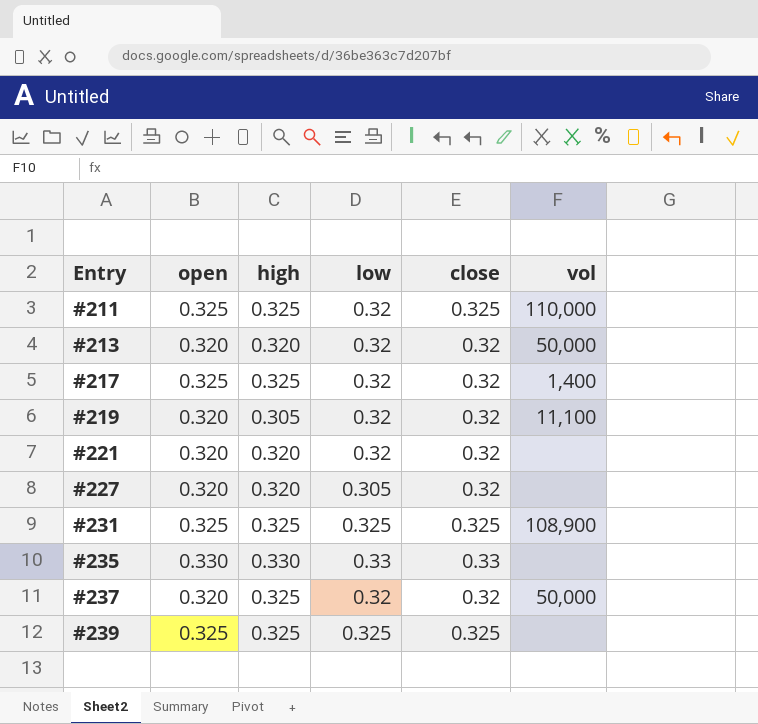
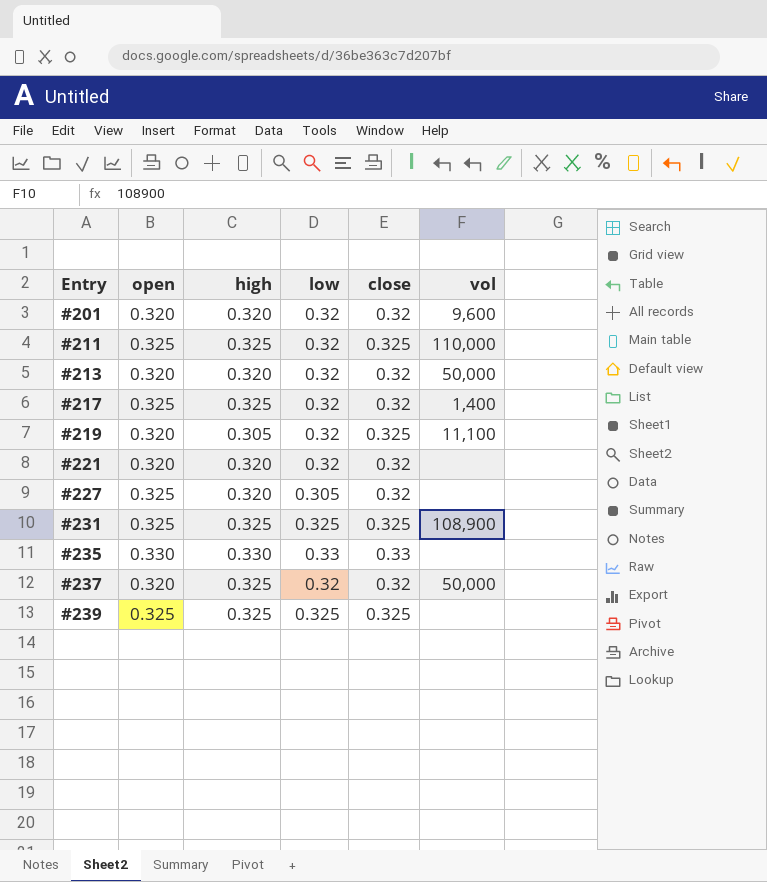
row #201: none -> 0.320 | 0.320 | 0.32 | 0.32 | 9,600
#219 | close: 0.32 -> 0.325
#227 | open: 0.320 -> 0.325

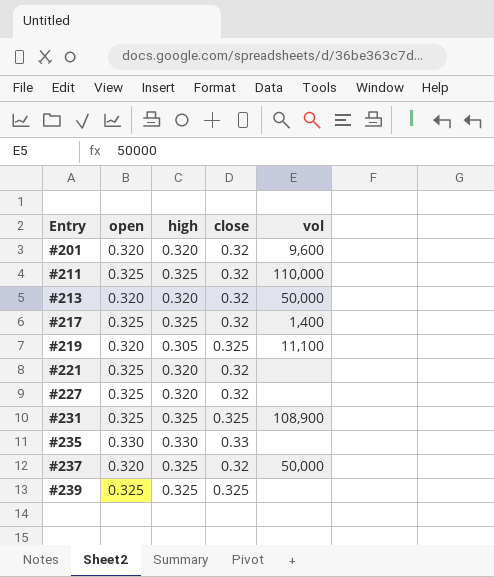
column low | position: 4 -> none
#211 | close: 0.325 -> 0.32
#221 | open: 0.320 -> 0.325

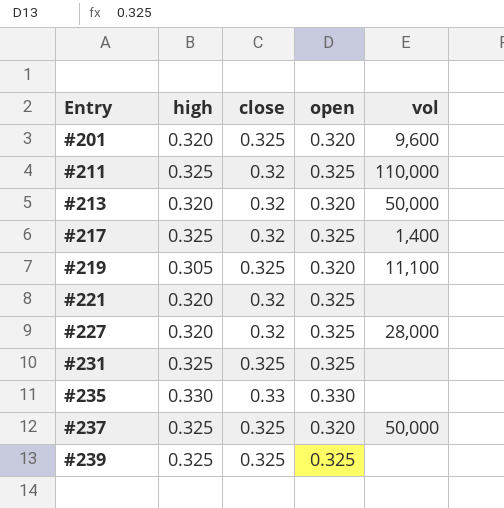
column open | position: 2 -> 4
#201 | close: 0.32 -> 0.325
#227 | vol: none -> 28,000
#231 | vol: 108,900 -> none
#237 | close: 0.32 -> 0.325

